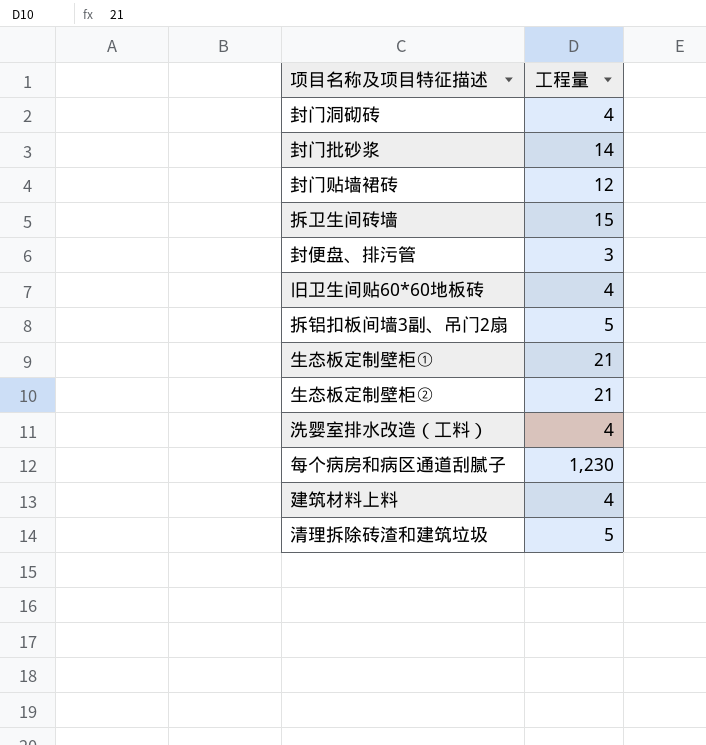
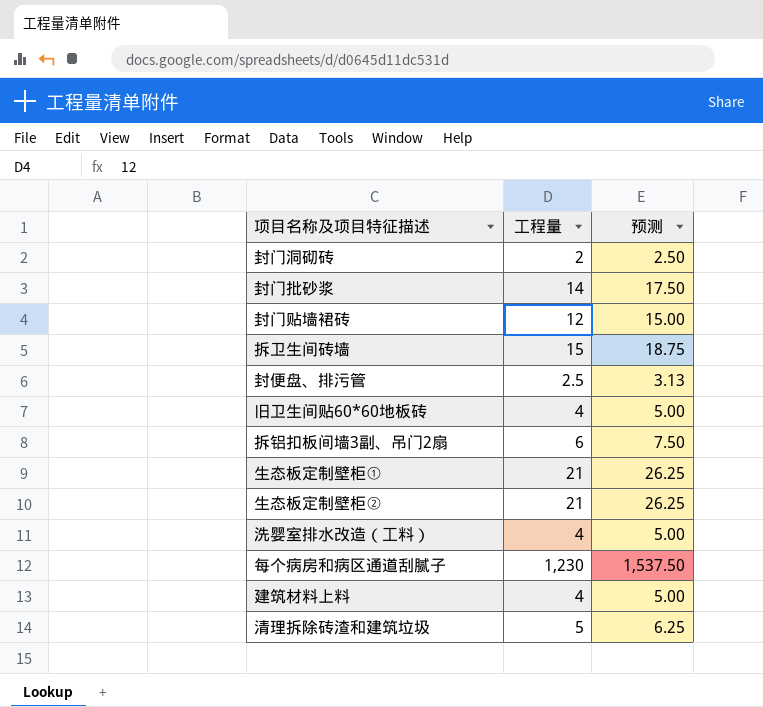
column 预测 | formula: none -> [工程量] * 1.25
封门洞砌砖 | 工程量: 4 -> 2
封便盘、排污管 | 工程量: 3 -> 2.5
拆铝扣板间墙3副、吊门2扇 | 工程量: 5 -> 6

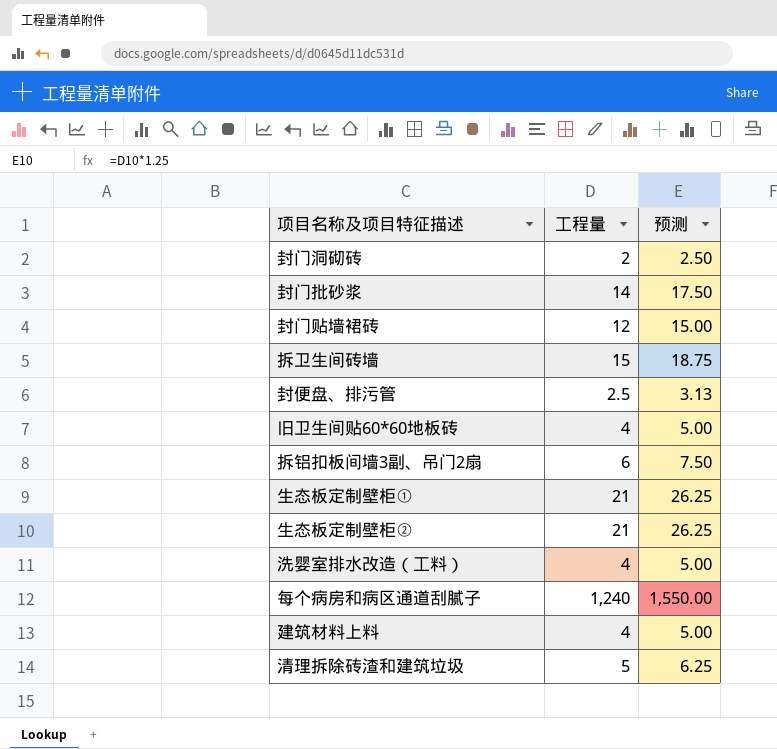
每个病房和病区通道刮腻子 | 工程量: 1,230 -> 1,240
每个病房和病区通道刮腻子 | 预测: 1,537.50 -> 1,550.00

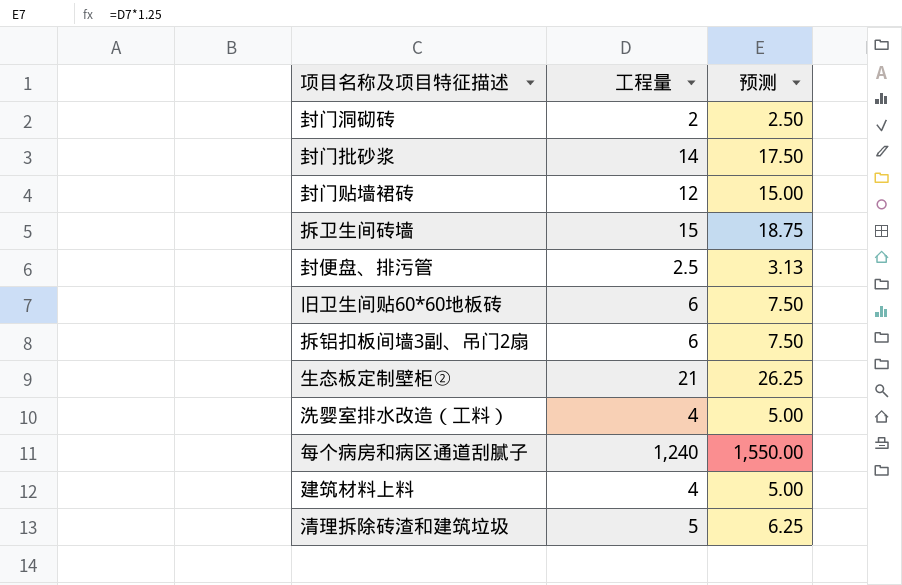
row 生态板定制壁柜①: 21 | 26.25 -> none
旧卫生间贴60*60地板砖 | 工程量: 4 -> 6
旧卫生间贴60*60地板砖 | 预测: 5.00 -> 7.50

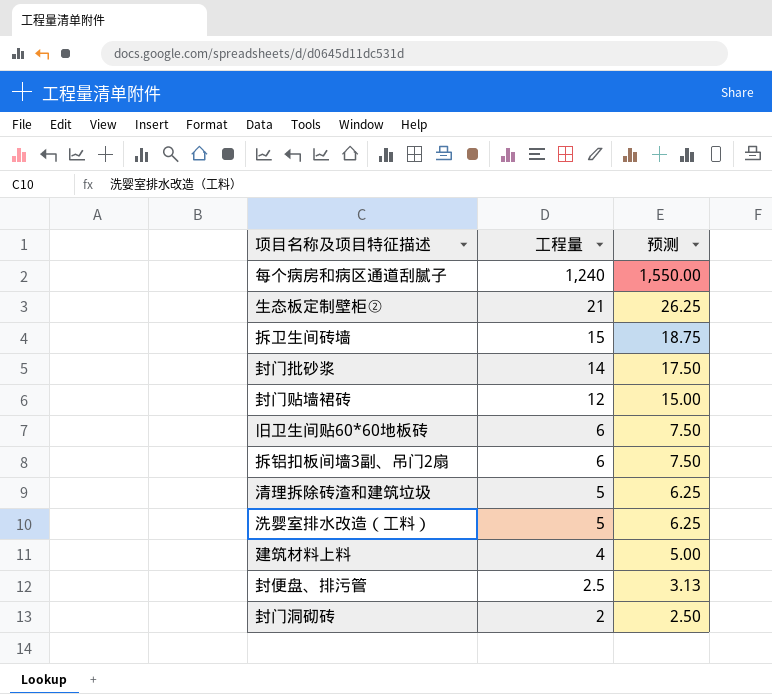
row order: none -> 工程量 descending
洗婴室排水改造（工料） | 工程量: 4 -> 5
洗婴室排水改造（工料） | 预测: 5.00 -> 6.25

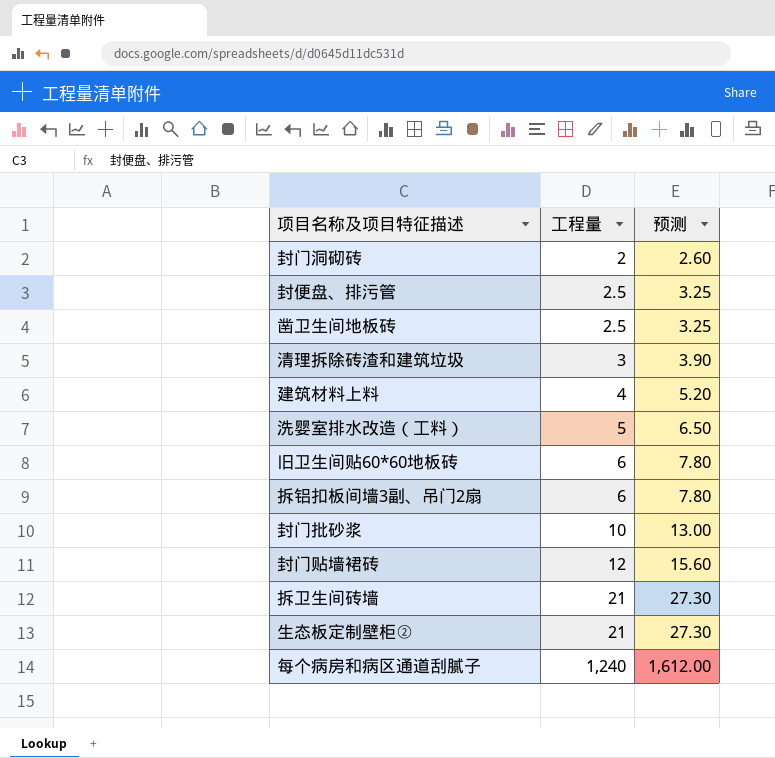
row order: 工程量 descending -> 工程量 ascending
column 预测 | formula: [工程量] * 1.25 -> [工程量] * 1.3
row 凿卫生间地板砖: none -> 2.5 | 3.25
清理拆除砖渣和建筑垃圾 | 工程量: 5 -> 3
封门批砂浆 | 工程量: 14 -> 10
拆卫生间砖墙 | 工程量: 15 -> 21

